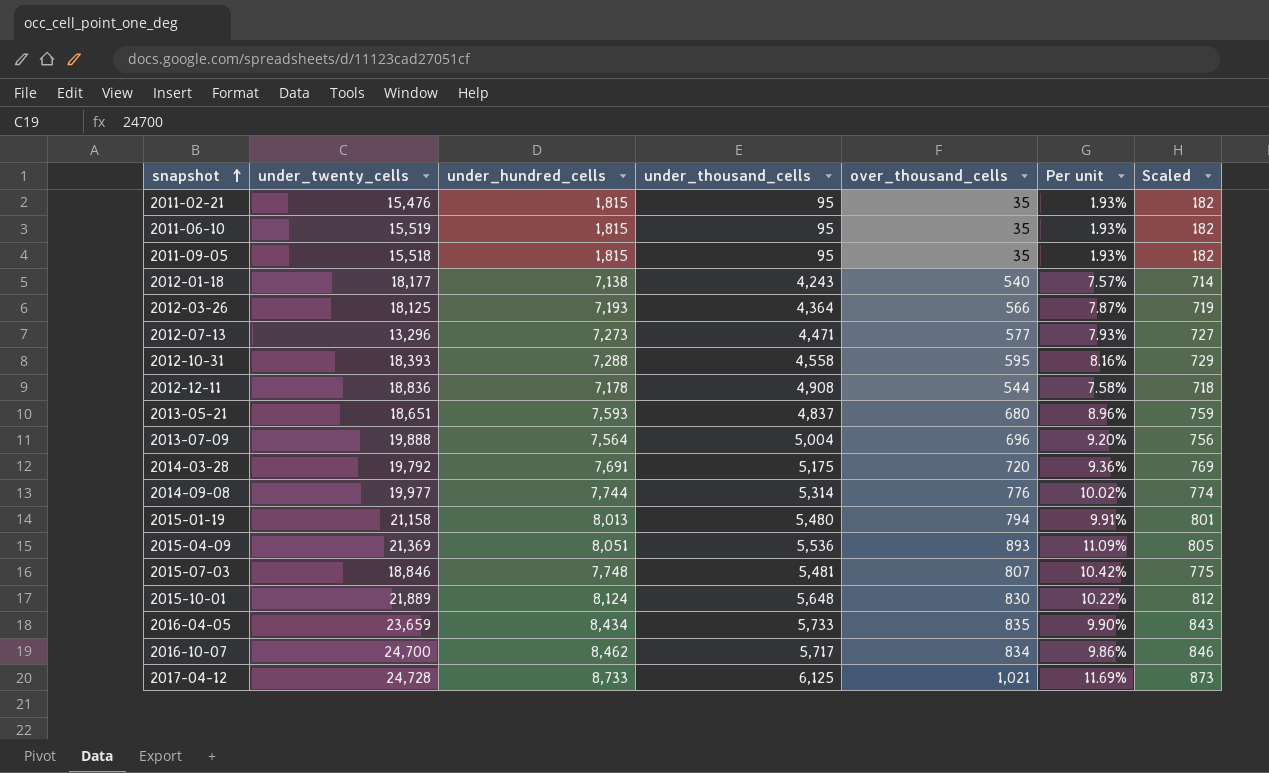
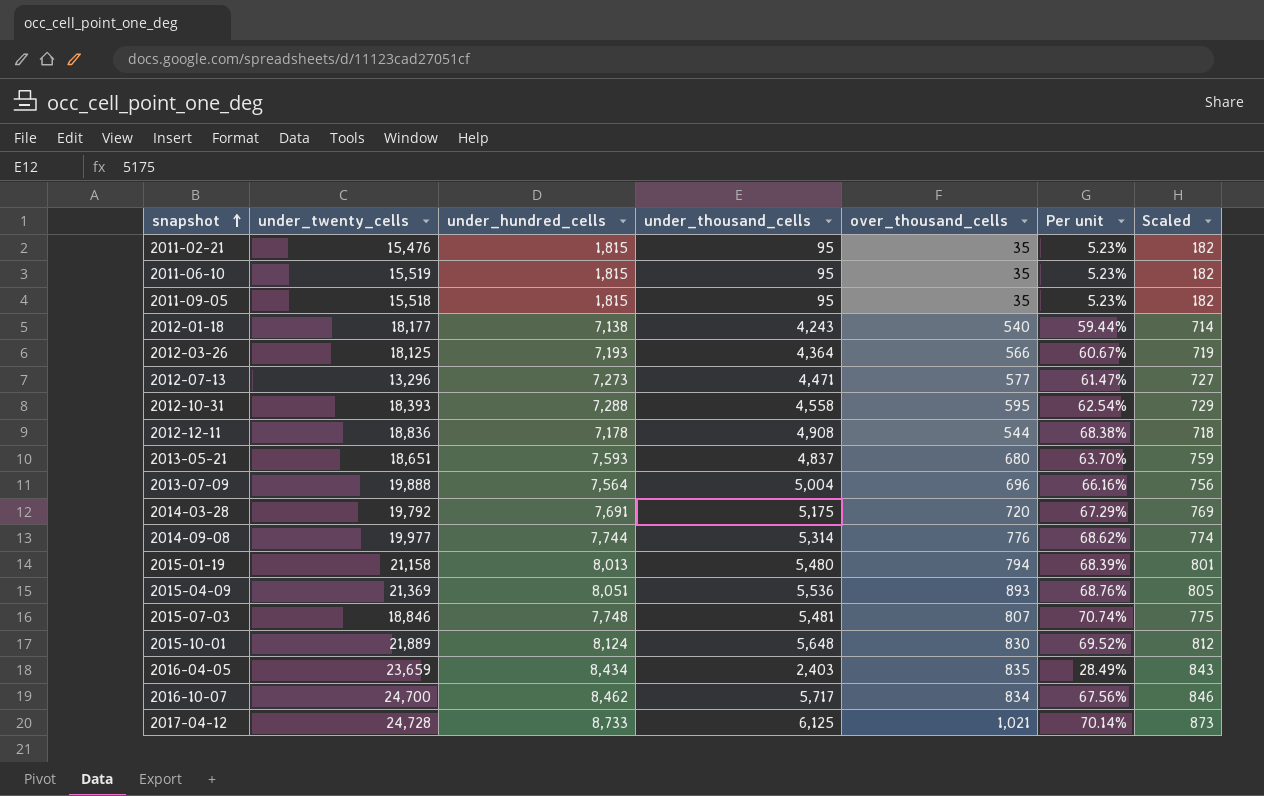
column Per unit | formula: [over_thousand_cells] / [under_hundred_cells] -> [under_thousand_cells] / [under_hundred_cells]
2016-04-05 | under_thousand_cells: 5,733 -> 2,403

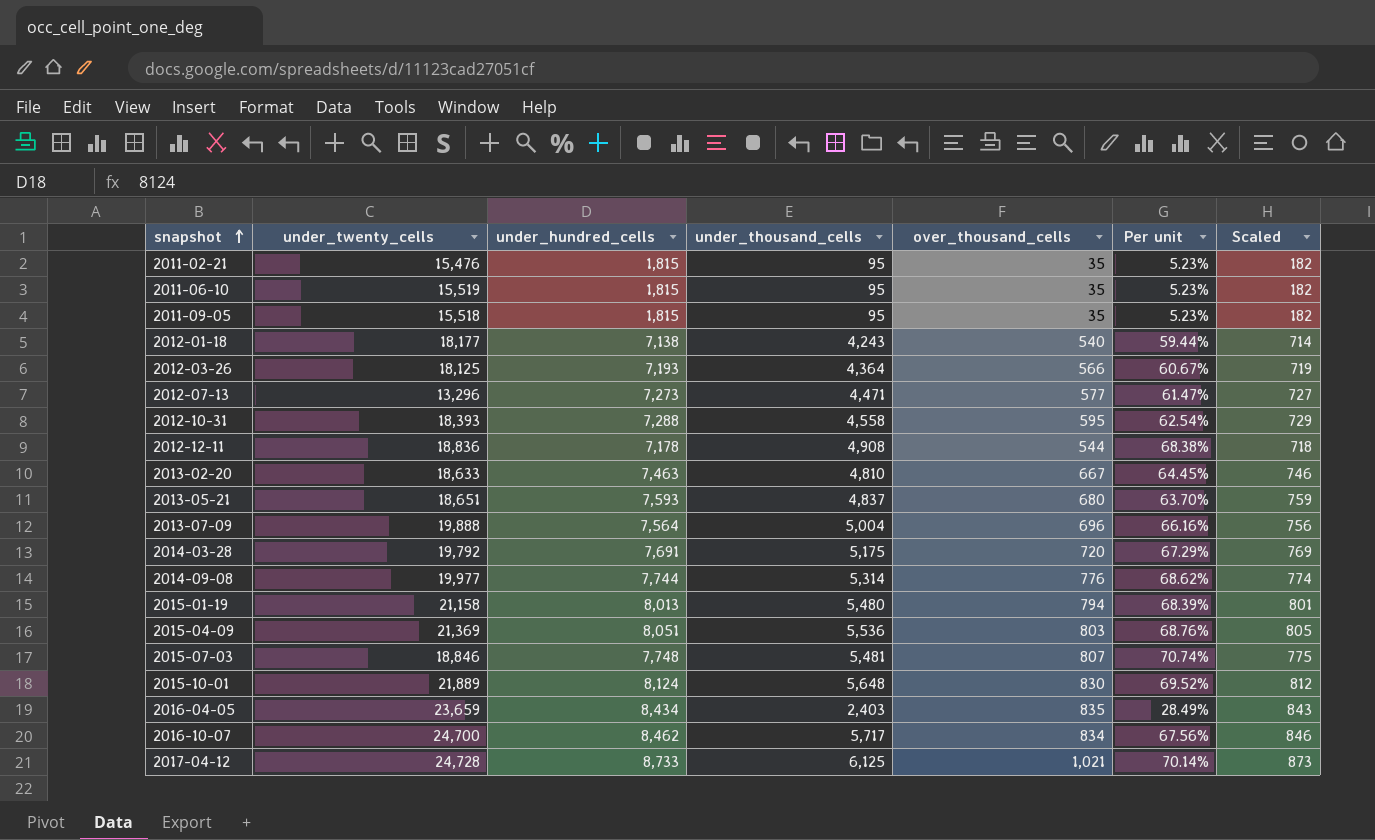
row 2013-02-20: none -> 18,633 | 7,463 | 4,810 | 667 | 64.45% | 746
2015-04-09 | over_thousand_cells: 893 -> 803

